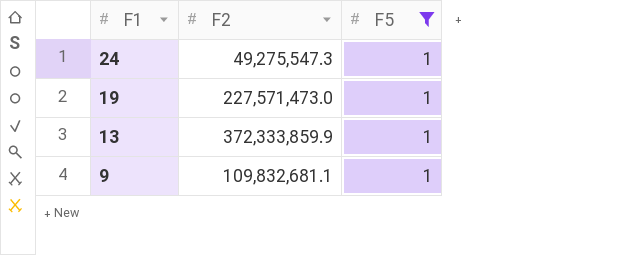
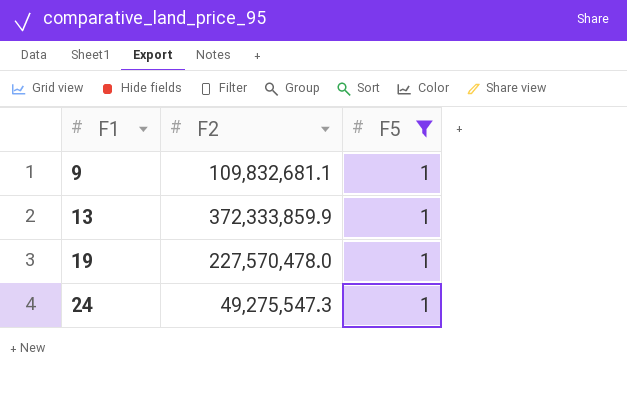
row order: F1 descending -> F1 ascending
19 | F2: 227,571,473.0 -> 227,570,478.0

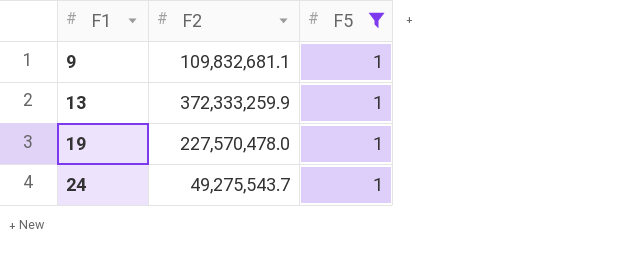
13 | F2: 372,333,859.9 -> 372,333,259.9
24 | F2: 49,275,547.3 -> 49,275,543.7

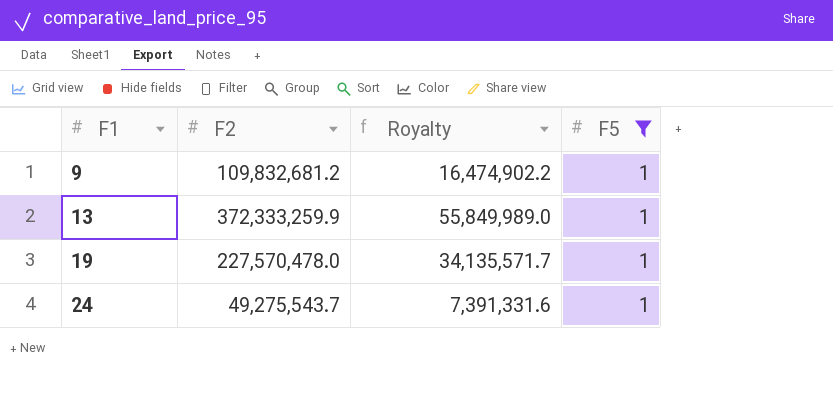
column Royalty | formula: none -> [F2] * 0.15
9 | F2: 109,832,681.1 -> 109,832,681.2

